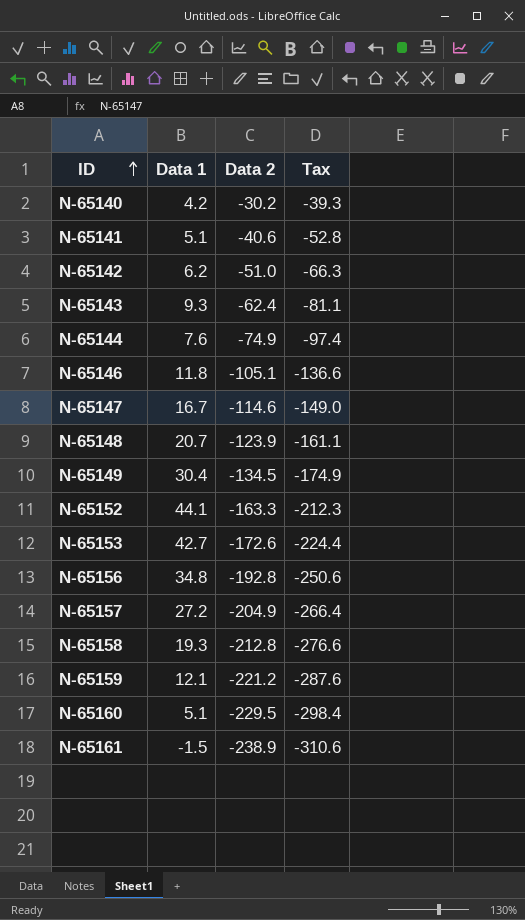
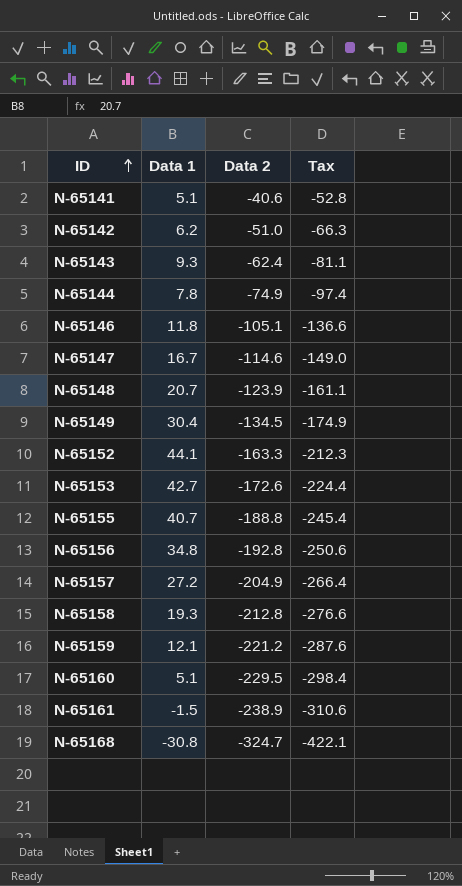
row N-65140: 4.2 | -30.2 | -39.3 -> none
N-65144 | Data 1: 7.6 -> 7.8
row N-65155: none -> 40.7 | -188.8 | -245.4
row N-65168: none -> -30.8 | -324.7 | -422.1

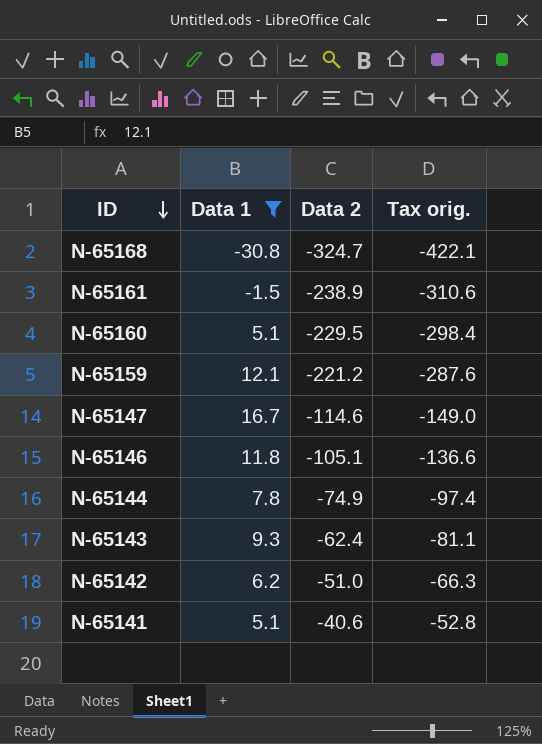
filter: none -> Data 1 <= 16.7
row order: ID ascending -> ID descending
column name: Tax -> Tax orig.

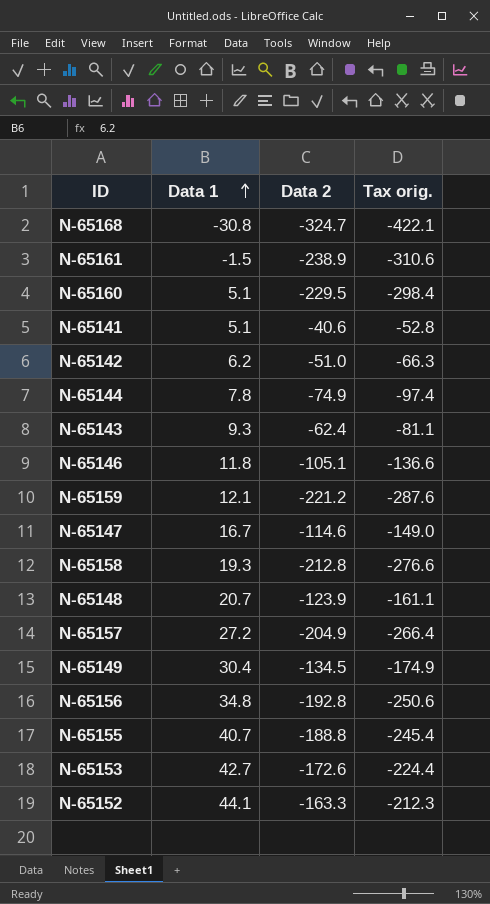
filter: Data 1 <= 16.7 -> none
row order: ID descending -> Data 1 ascending

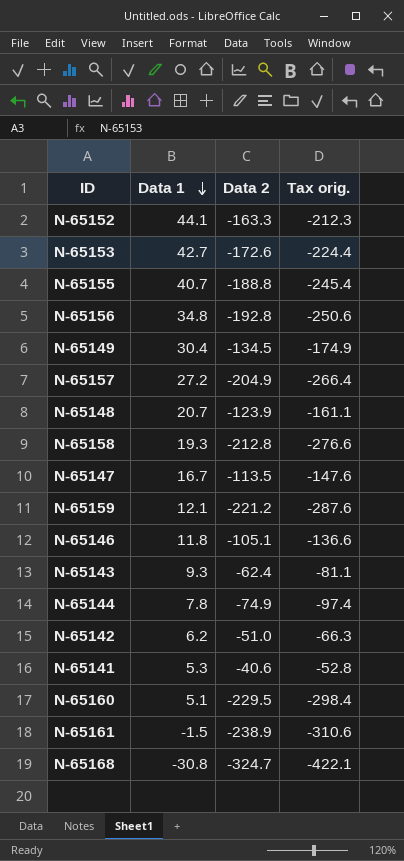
row order: Data 1 ascending -> Data 1 descending
N-65147 | Data 2: -114.6 -> -113.5
N-65147 | Tax orig.: -149.0 -> -147.6
N-65141 | Data 1: 5.1 -> 5.3

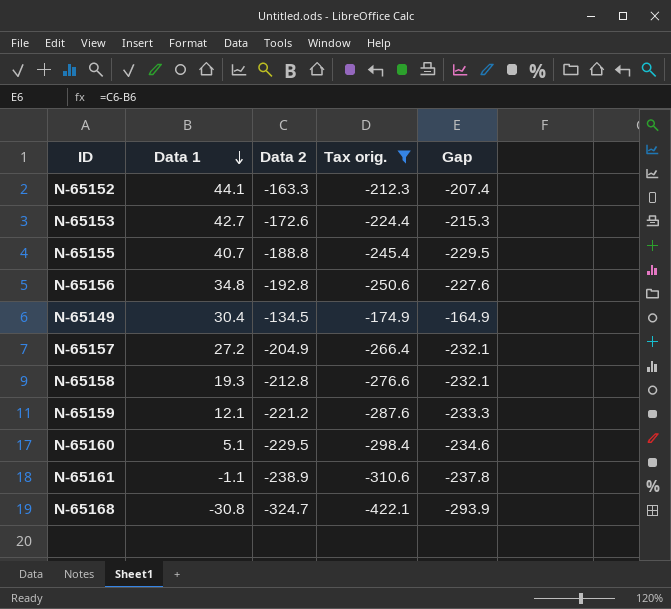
filter: none -> Tax orig. <= -174.9
column Gap | formula: none -> [Data 2] - [Data 1]
N-65161 | Data 1: -1.5 -> -1.1

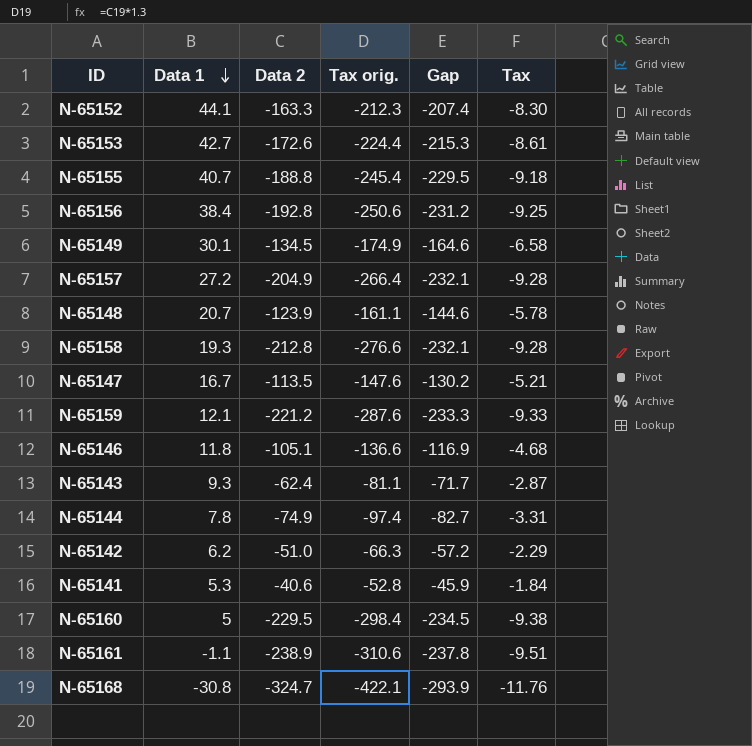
filter: Tax orig. <= -174.9 -> none
column Tax | formula: none -> [Gap] * 0.04
N-65156 | Data 1: 34.8 -> 38.4
N-65156 | Gap: -227.6 -> -231.2
N-65149 | Data 1: 30.4 -> 30.1
N-65149 | Gap: -164.9 -> -164.6
N-65160 | Data 1: 5.1 -> 5
N-65160 | Gap: -234.6 -> -234.5

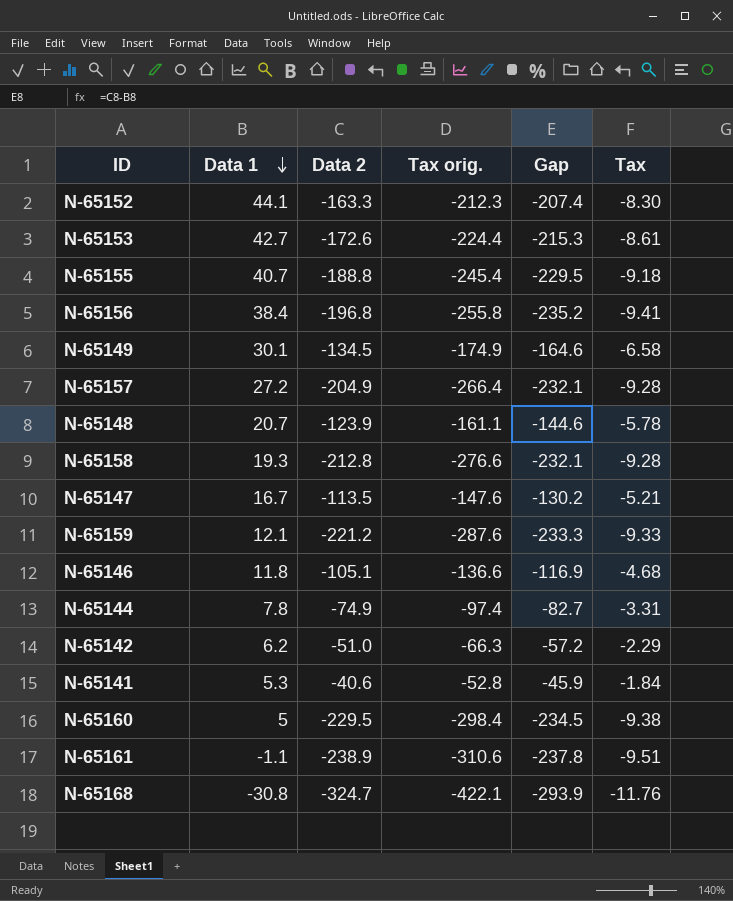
row N-65143: 9.3 | -62.4 | -81.1 | -71.7 | -2.87 -> none
N-65156 | Data 2: -192.8 -> -196.8
N-65156 | Tax orig.: -250.6 -> -255.8
N-65156 | Gap: -231.2 -> -235.2
N-65156 | Tax: -9.25 -> -9.41

